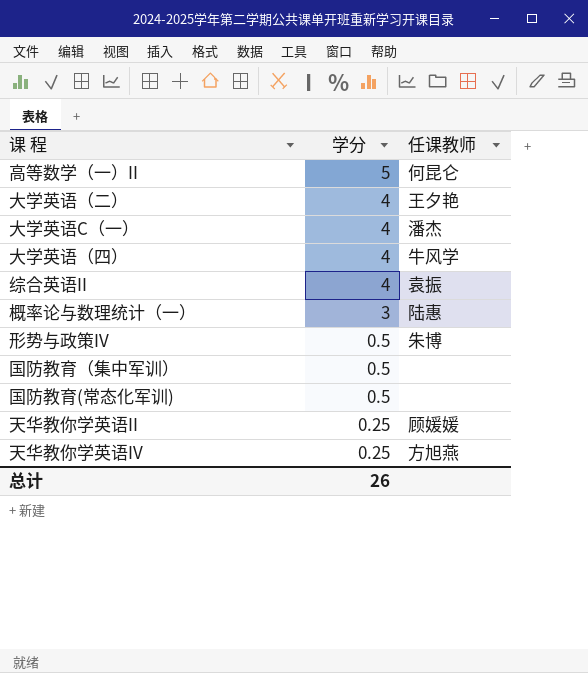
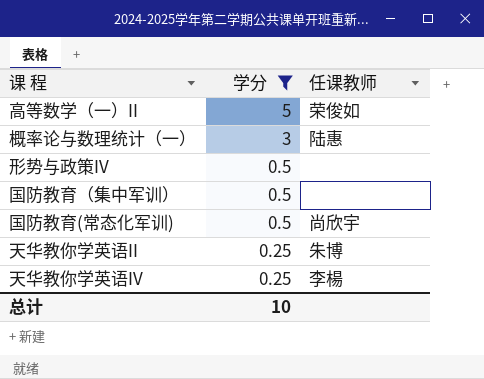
filter: none -> 学分 != 4
高等数学（一）II | 任课教师: 何昆仑 -> 荣俊如
形势与政策IV | 任课教师: 朱博 -> none
国防教育(常态化军训) | 任课教师: none -> 尚欣宇
天华教你学英语II | 任课教师: 顾媛媛 -> 朱博
天华教你学英语IV | 任课教师: 方旭燕 -> 李楊
总计 | 学分: 26 -> 10

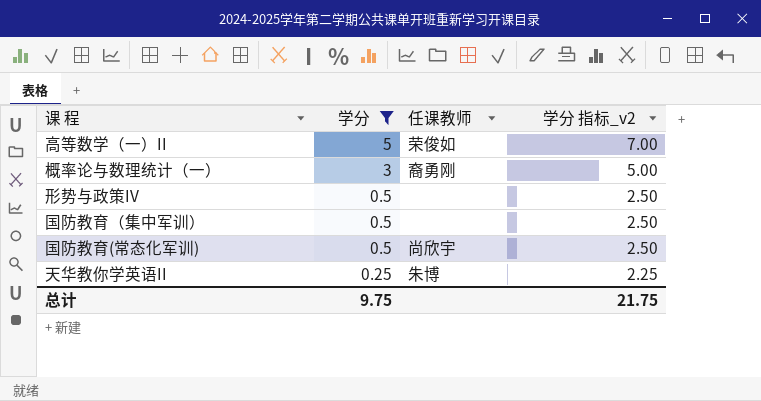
column 学分 指标_v2 | formula: none -> [学分] + 2
row 天华教你学英语IV: 0.25 | 李楊 -> none
概率论与数理统计（一） | 任课教师: 陆惠 -> 裔勇刚
总计 | 学分: 10 -> 9.75

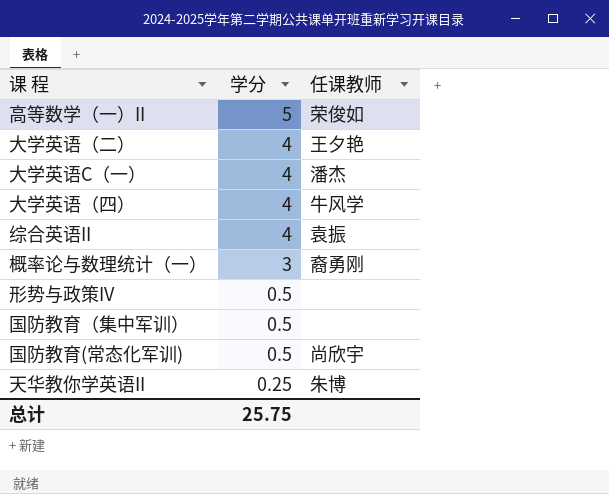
filter: 学分 != 4 -> none
column 学分 指标_v2 | formula: [学分] + 2 -> none
总计 | 学分: 9.75 -> 25.75

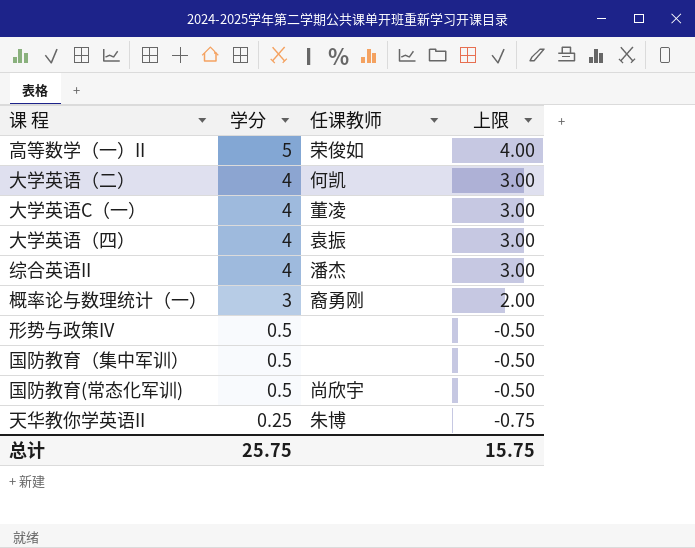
column 上限 | formula: none -> [学分] - 1
大学英语（二） | 任课教师: 王夕艳 -> 何凯
大学英语C（一） | 任课教师: 潘杰 -> 董凌
大学英语（四） | 任课教师: 牛风学 -> 袁振
综合英语II | 任课教师: 袁振 -> 潘杰

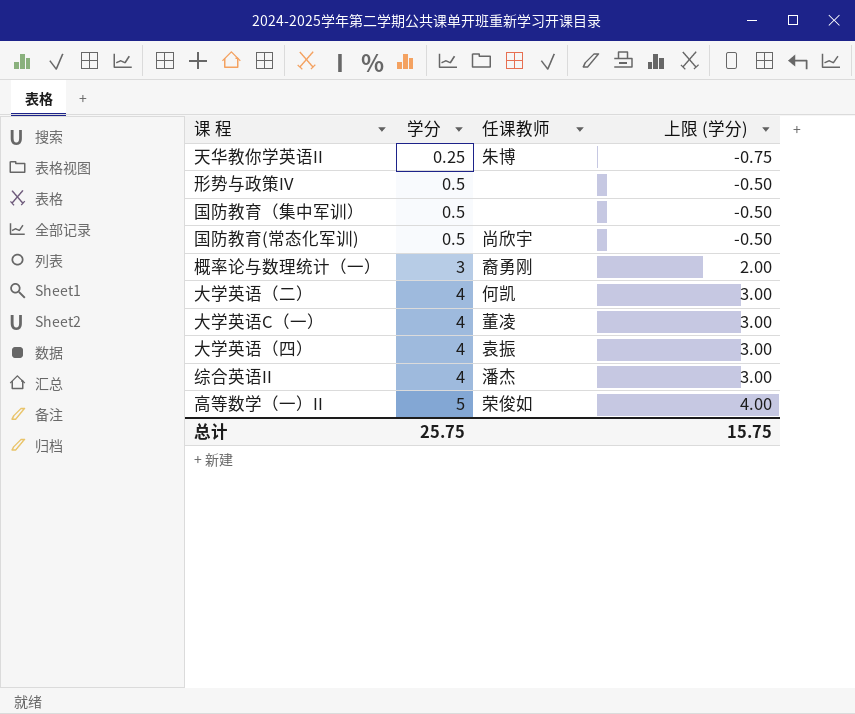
row order: 学分 descending -> 学分 ascending
column name: 上限 -> 上限 (学分)

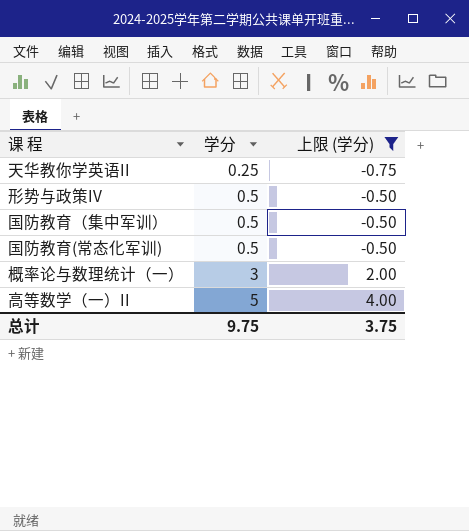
filter: none -> 上限 (学分) != 3.00
column 任课教师 | position: 3 -> none
总计 | 学分: 25.75 -> 9.75
总计 | 上限 (学分): 15.75 -> 3.75

